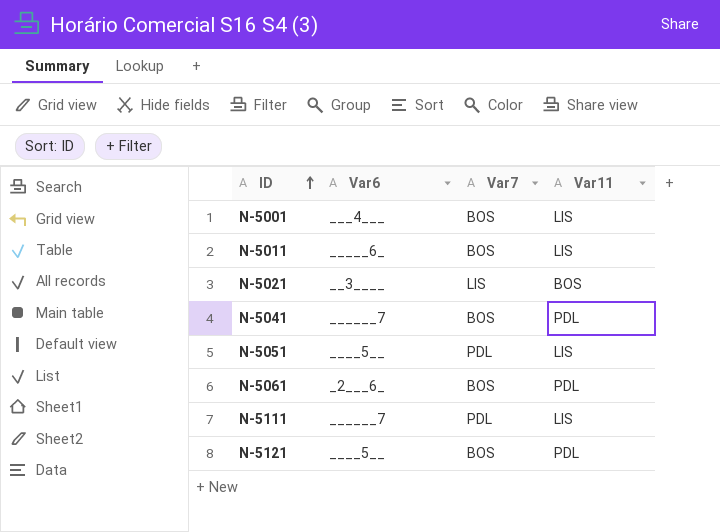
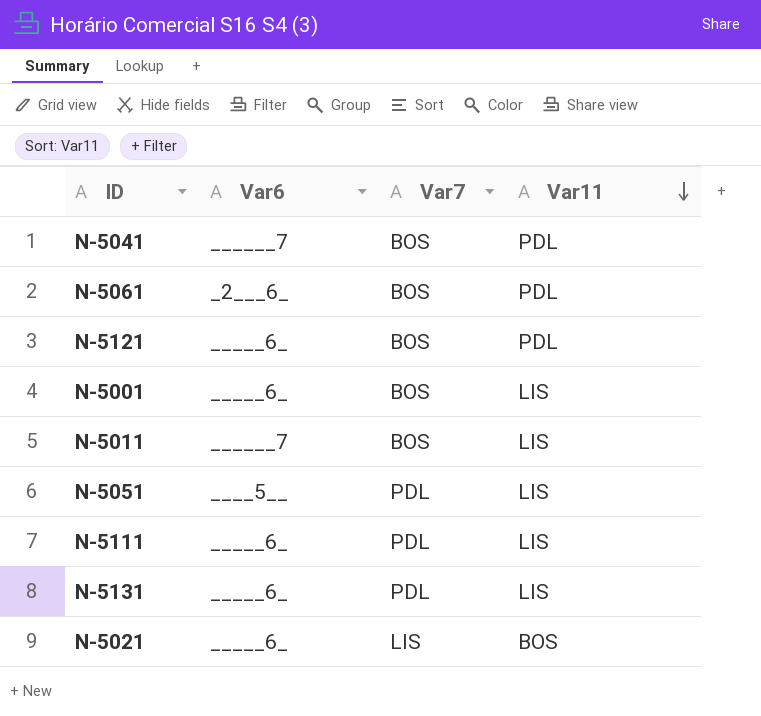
row order: ID ascending -> Var11 descending
N-5121 | Var6: ____5__ -> _____6_
N-5001 | Var6: ___4___ -> _____6_
N-5011 | Var6: _____6_ -> ______7
N-5111 | Var6: ______7 -> _____6_
row N-5131: none -> _____6_ | PDL | LIS
N-5021 | Var6: __3____ -> _____6_

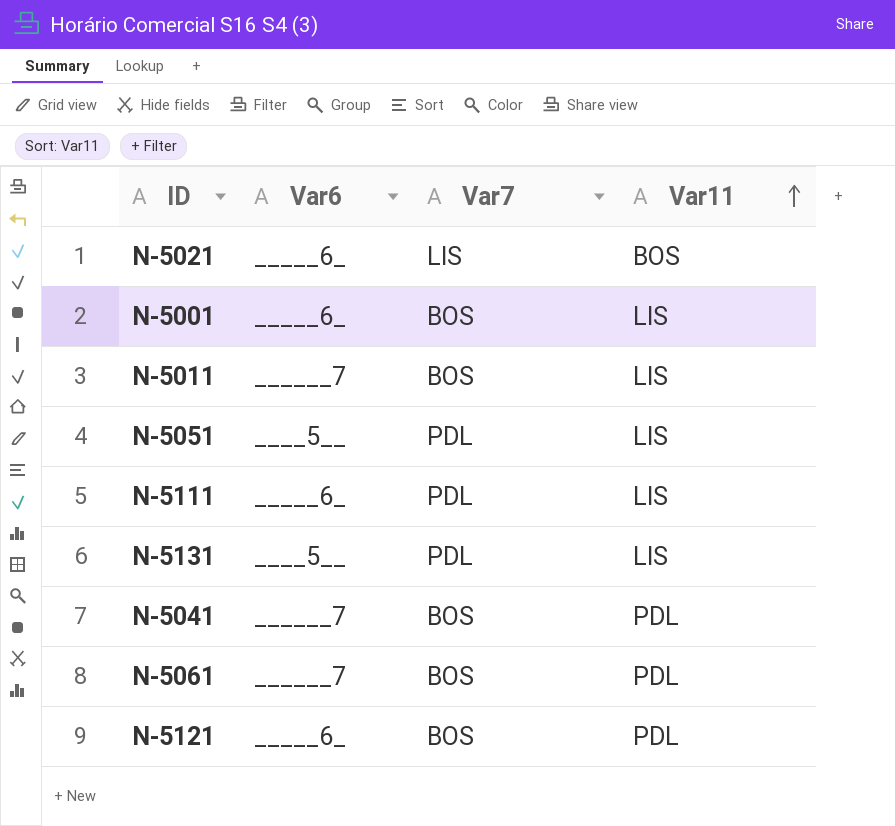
row order: Var11 descending -> Var11 ascending
N-5131 | Var6: _____6_ -> ____5__
N-5061 | Var6: _2___6_ -> ______7

